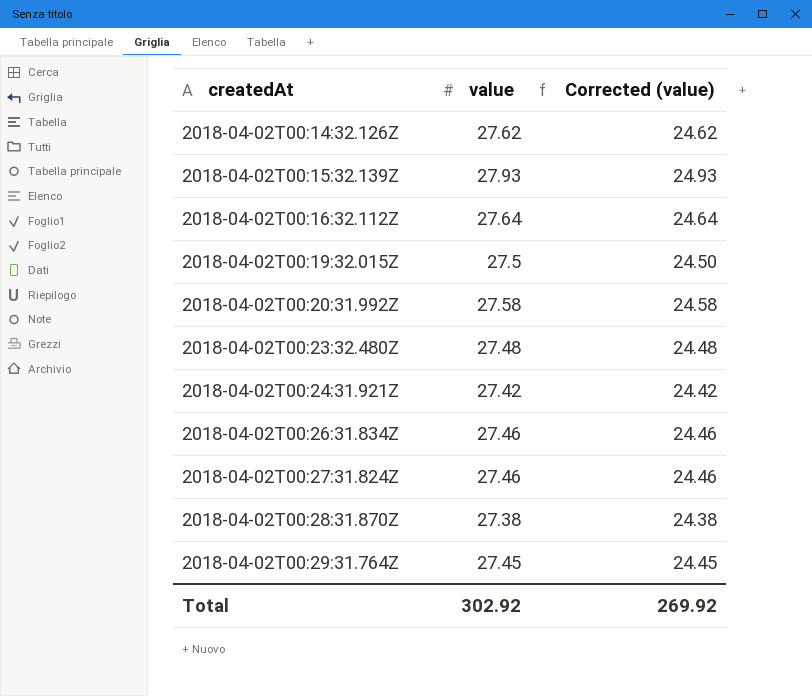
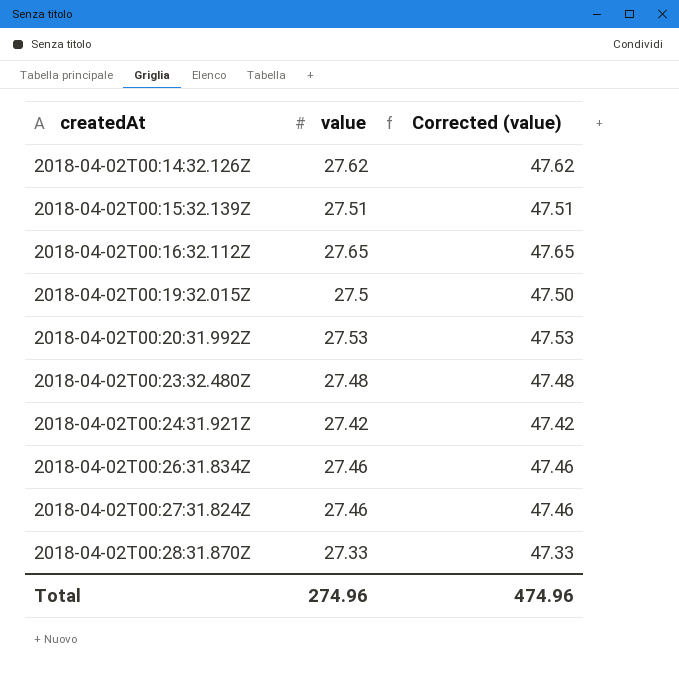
column Corrected (value) | formula: [value] - 3 -> [value] + 20
row 2018-04-02T00:29:31.764Z: 27.45 | 24.45 -> none
2018-04-02T00:15:32.139Z | value: 27.93 -> 27.51
2018-04-02T00:16:32.112Z | value: 27.64 -> 27.65
2018-04-02T00:20:31.992Z | value: 27.58 -> 27.53
2018-04-02T00:28:31.870Z | value: 27.38 -> 27.33
Total | value: 302.92 -> 274.96
Total | Corrected (value): 269.92 -> 474.96

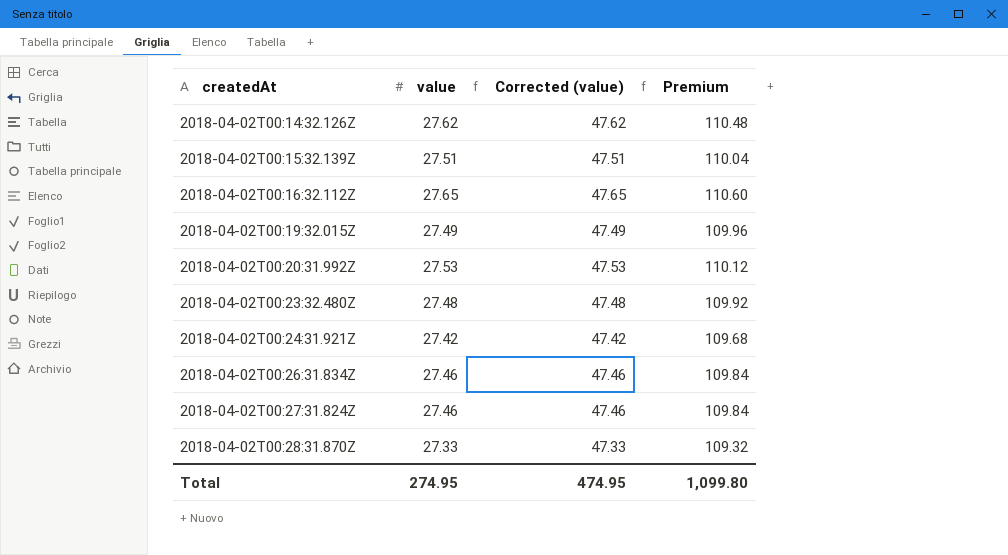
column Premium | formula: none -> [value] * 4
2018-04-02T00:19:32.015Z | value: 27.5 -> 27.49
2018-04-02T00:19:32.015Z | Corrected (value): 47.50 -> 47.49
Total | value: 274.96 -> 274.95
Total | Corrected (value): 474.96 -> 474.95

